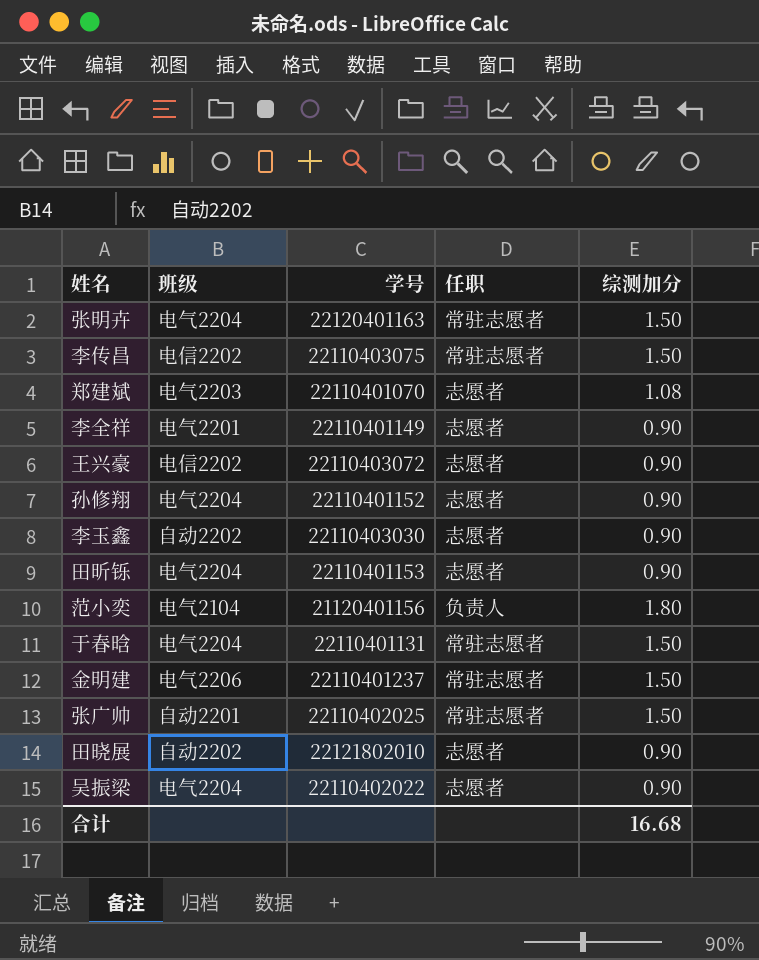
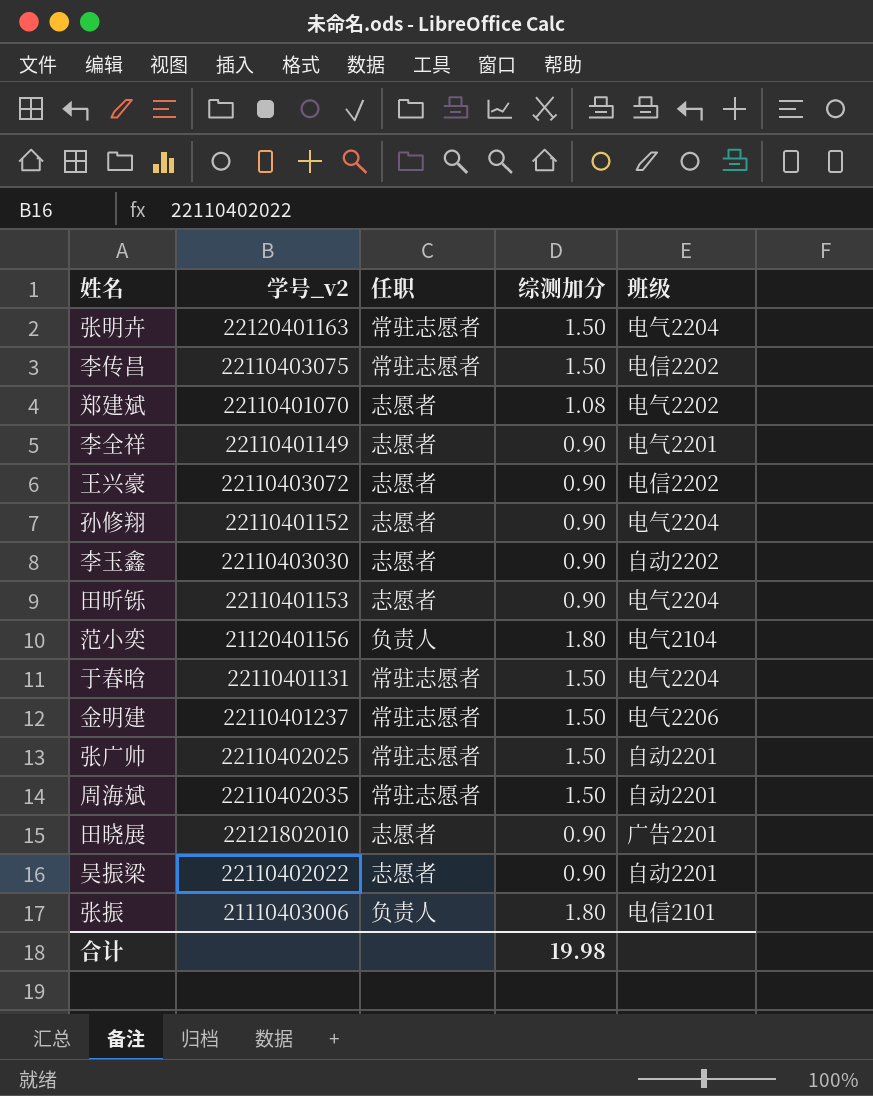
column name: 学号 -> 学号_v2
column 班级 | position: 2 -> 5
郑建斌 | 班级: 电气2203 -> 电气2202
row 周海斌: none -> 22110402035 | 常驻志愿者 | 1.50 | 自动2201
田晓展 | 班级: 自动2202 -> 广告2201
吴振梁 | 班级: 电气2204 -> 自动2201
row 张振: none -> 21110403006 | 负责人 | 1.80 | 电信2101
合计 | 综测加分: 16.68 -> 19.98

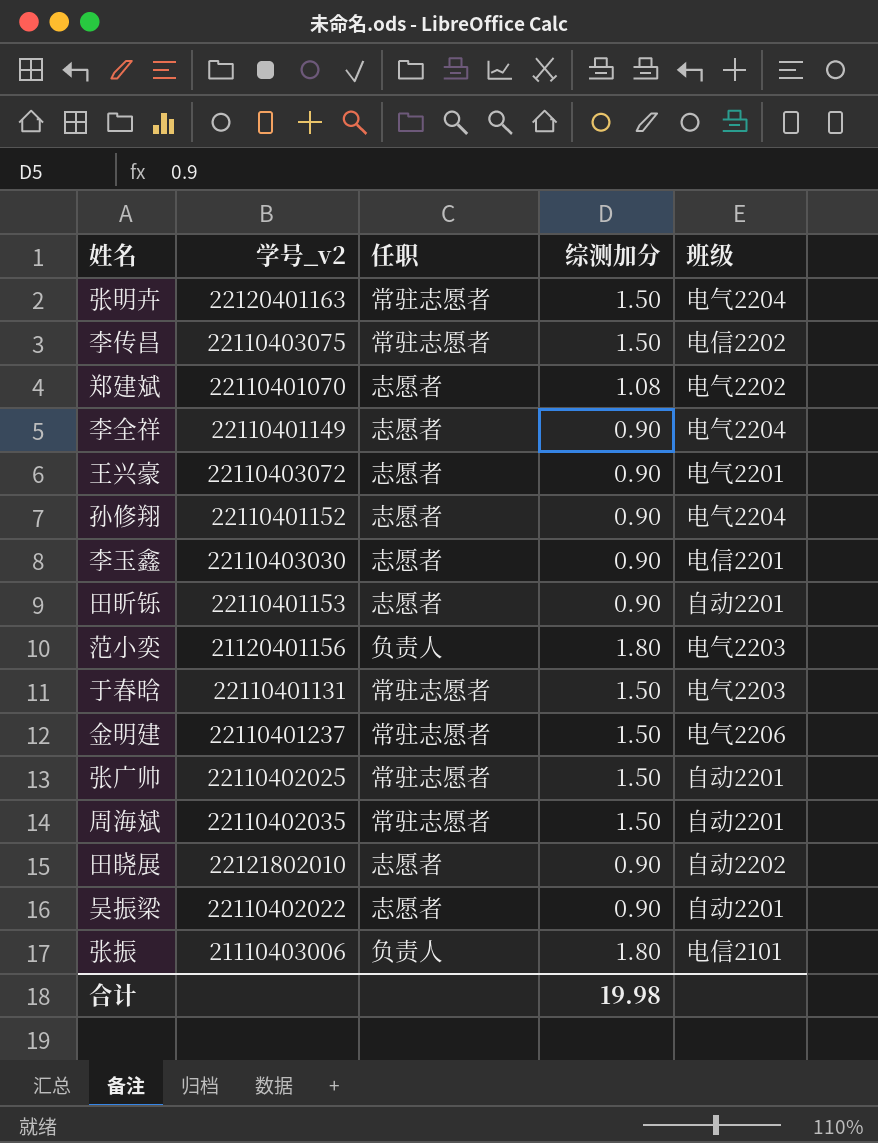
李全祥 | 班级: 电气2201 -> 电气2204
王兴豪 | 班级: 电信2202 -> 电气2201
李玉鑫 | 班级: 自动2202 -> 电信2201
田昕铄 | 班级: 电气2204 -> 自动2201
范小奕 | 班级: 电气2104 -> 电气2203
于春晗 | 班级: 电气2204 -> 电气2203
田晓展 | 班级: 广告2201 -> 自动2202

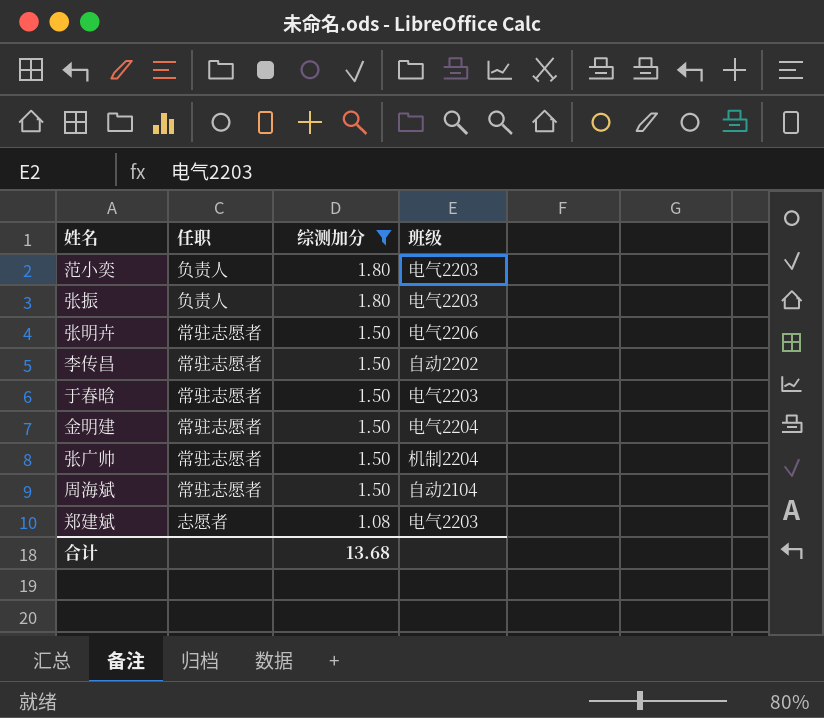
filter: none -> 综测加分 != 0.90
row order: none -> 综测加分 descending
column 学号_v2 | position: 2 -> none
张振 | 班级: 电信2101 -> 电气2203
张明卉 | 班级: 电气2204 -> 电气2206
李传昌 | 班级: 电信2202 -> 自动2202
金明建 | 班级: 电气2206 -> 电气2204
张广帅 | 班级: 自动2201 -> 机制2204
周海斌 | 班级: 自动2201 -> 自动2104
郑建斌 | 班级: 电气2202 -> 电气2203
合计 | 综测加分: 19.98 -> 13.68

